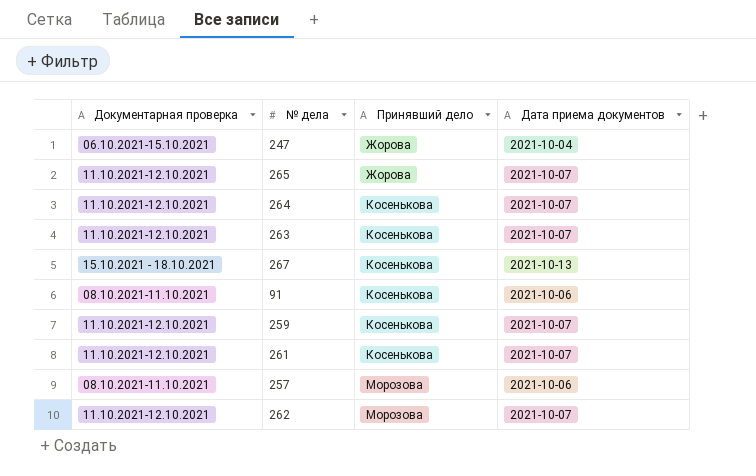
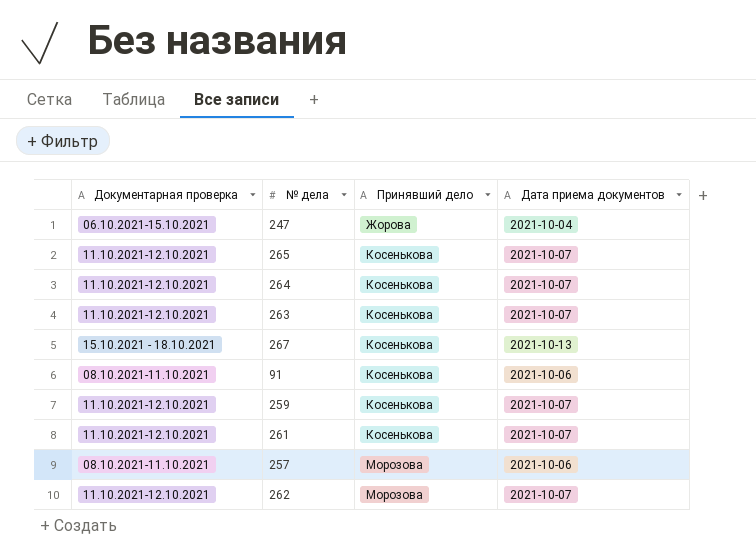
265 | Принявший дело: Жорова -> Косенькова

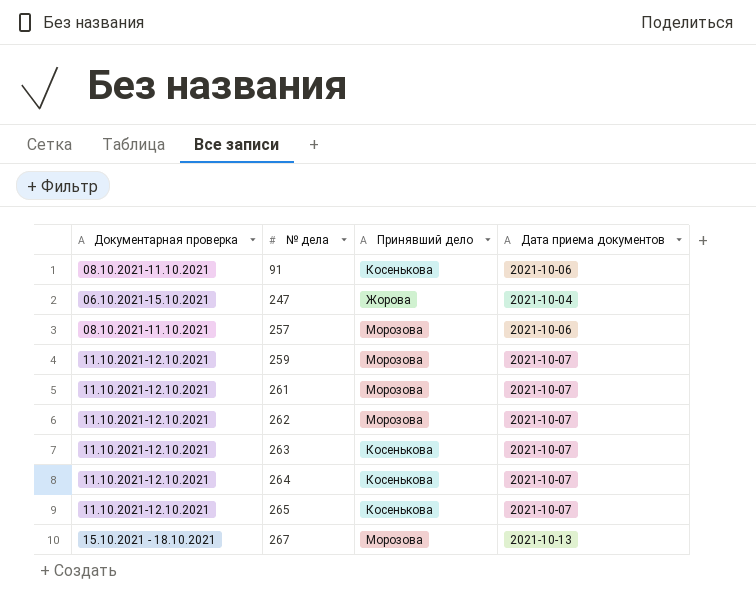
row order: Принявший дело ascending -> № дела ascending
259 | Принявший дело: Косенькова -> Морозова
261 | Принявший дело: Косенькова -> Морозова
267 | Принявший дело: Косенькова -> Морозова

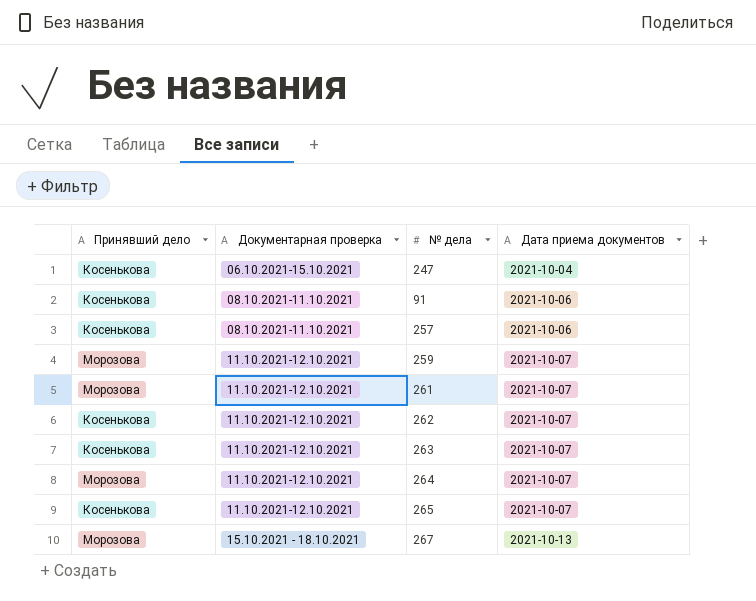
row order: № дела ascending -> Документарная проверка ascending
column Принявший дело | position: 3 -> 1
247 | Принявший дело: Жорова -> Косенькова
257 | Принявший дело: Морозова -> Косенькова
262 | Принявший дело: Морозова -> Косенькова
264 | Принявший дело: Косенькова -> Морозова

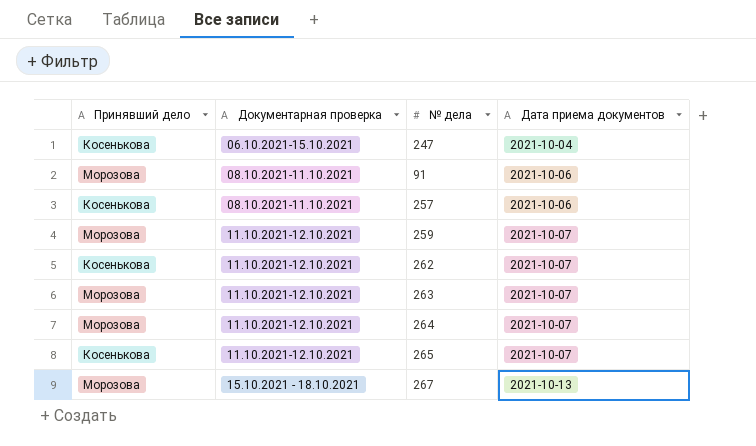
row 261: Морозова | 11.10.2021-12.10.2021 | 2021-10-07 -> none
91 | Принявший дело: Косенькова -> Морозова
263 | Принявший дело: Косенькова -> Морозова

